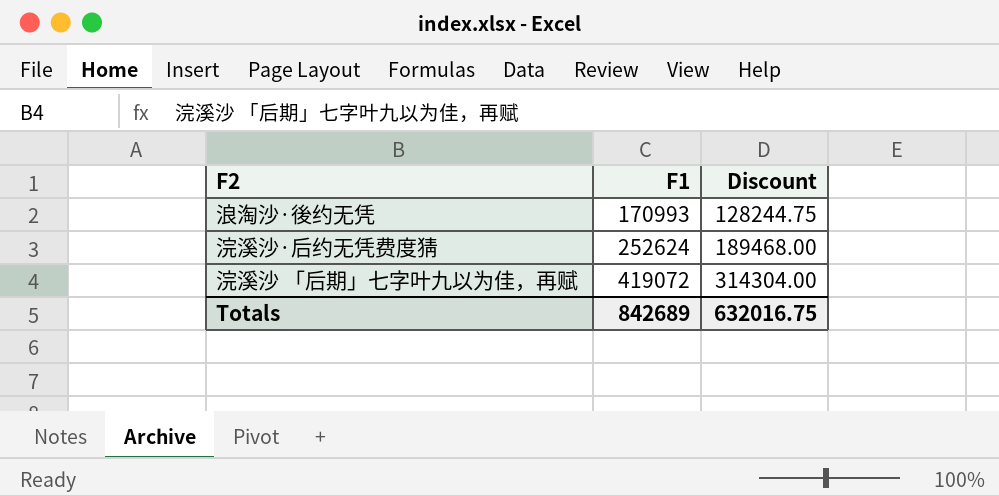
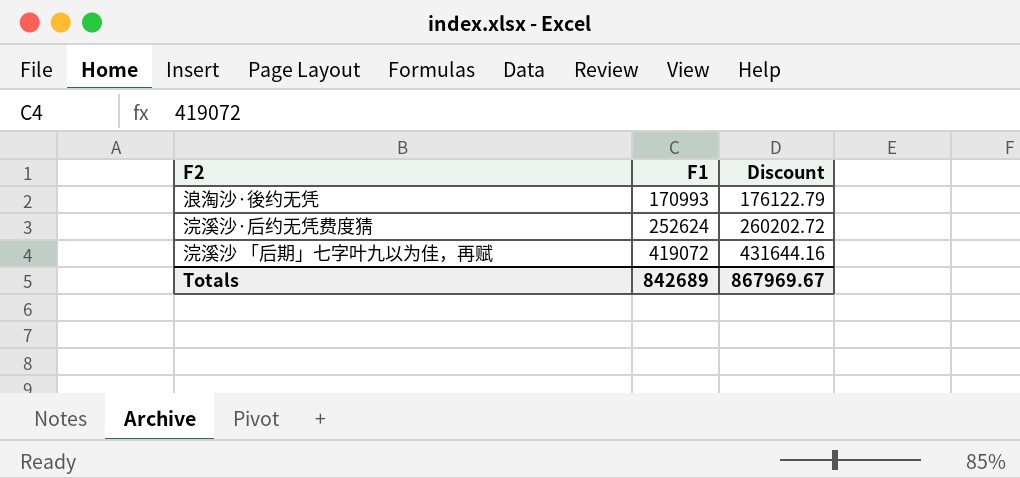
column Discount | formula: [F1] * 0.75 -> [F1] * 1.03
Totals | Discount: 632016.75 -> 867969.67

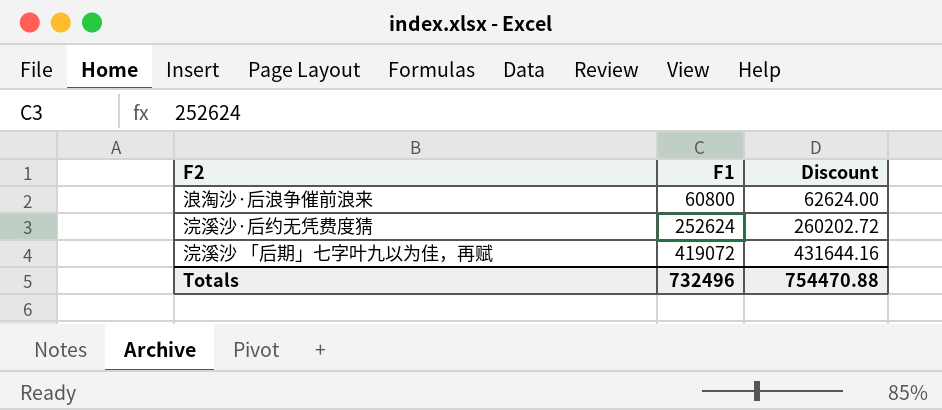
row 浪淘沙·後约无凭: 170993 | 176122.79 -> none
row 浪淘沙·后浪争催前浪来: none -> 60800 | 62624.00
Totals | F1: 842689 -> 732496
Totals | Discount: 867969.67 -> 754470.88

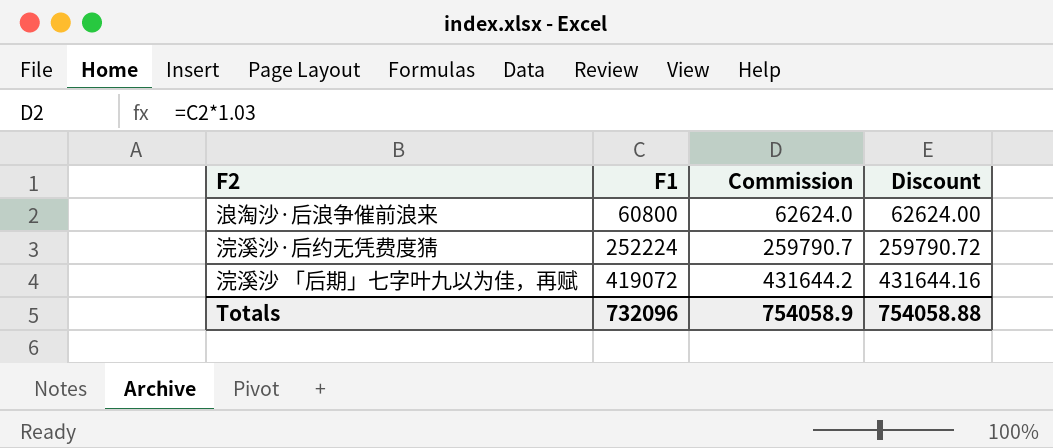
column Commission | formula: none -> [F1] * 1.03
浣溪沙·后约无凭费度猜 | F1: 252624 -> 252224
浣溪沙·后约无凭费度猜 | Discount: 260202.72 -> 259790.72
Totals | F1: 732496 -> 732096
Totals | Discount: 754470.88 -> 754058.88

